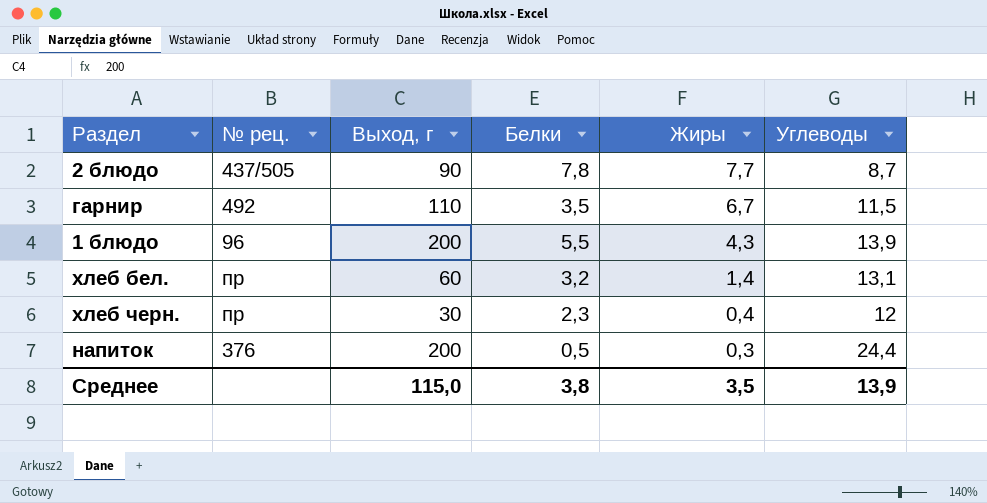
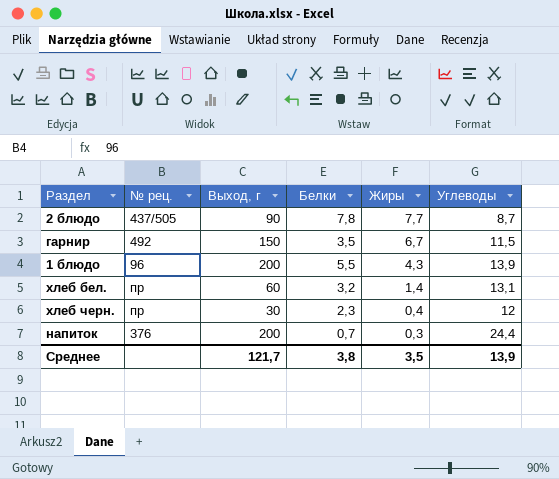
гарнир | Выход, г: 110 -> 150
напиток | Белки: 0,5 -> 0,7
Среднее | Выход, г: 115,0 -> 121,7

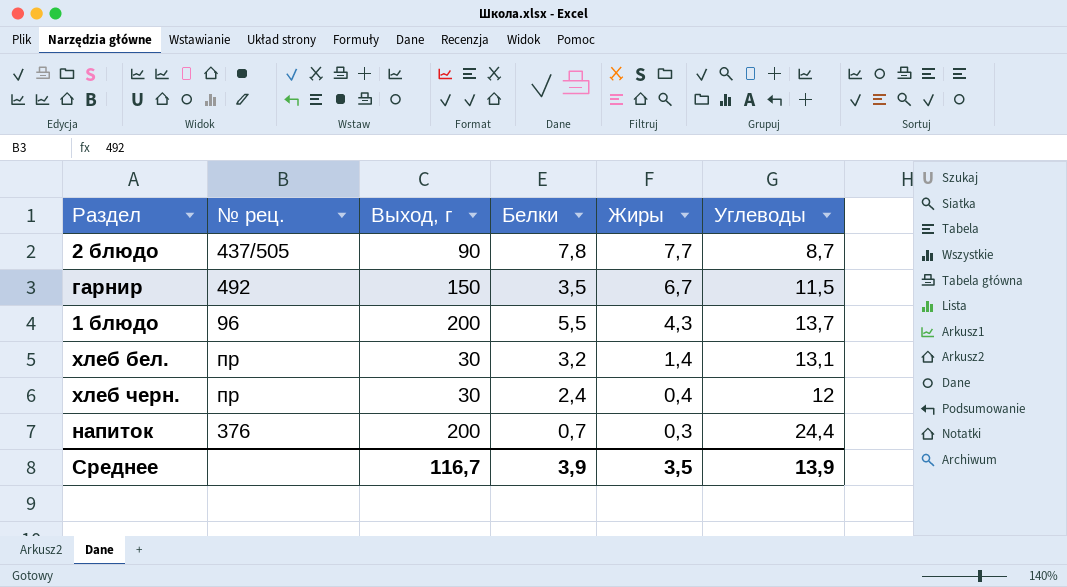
1 блюдо | Углеводы: 13,9 -> 13,7
хлеб бел. | Выход, г: 60 -> 30
хлеб черн. | Белки: 2,3 -> 2,4
Среднее | Выход, г: 121,7 -> 116,7
Среднее | Белки: 3,8 -> 3,9

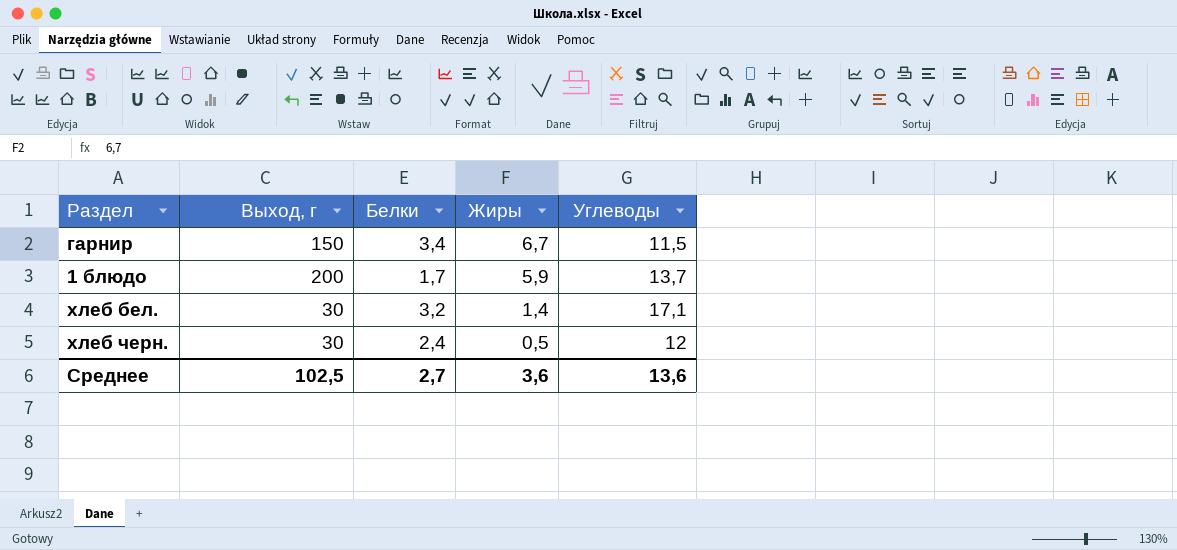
column № рец. | position: 2 -> none
row 2 блюдо: 437/505 | 90 | 7,8 | 7,7 | 8,7 -> none
row напиток: 376 | 200 | 0,7 | 0,3 | 24,4 -> none
гарнир | Белки: 3,5 -> 3,4
1 блюдо | Белки: 5,5 -> 1,7
1 блюдо | Жиры: 4,3 -> 5,9
хлеб бел. | Углеводы: 13,1 -> 17,1
хлеб черн. | Жиры: 0,4 -> 0,5
Среднее | Выход, г: 116,7 -> 102,5
Среднее | Белки: 3,9 -> 2,7
Среднее | Жиры: 3,5 -> 3,6
Среднее | Углеводы: 13,9 -> 13,6

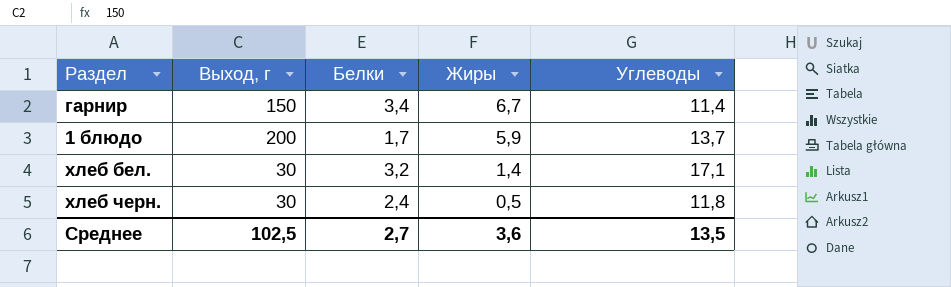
гарнир | Углеводы: 11,5 -> 11,4
хлеб черн. | Углеводы: 12 -> 11,8
Среднее | Углеводы: 13,6 -> 13,5

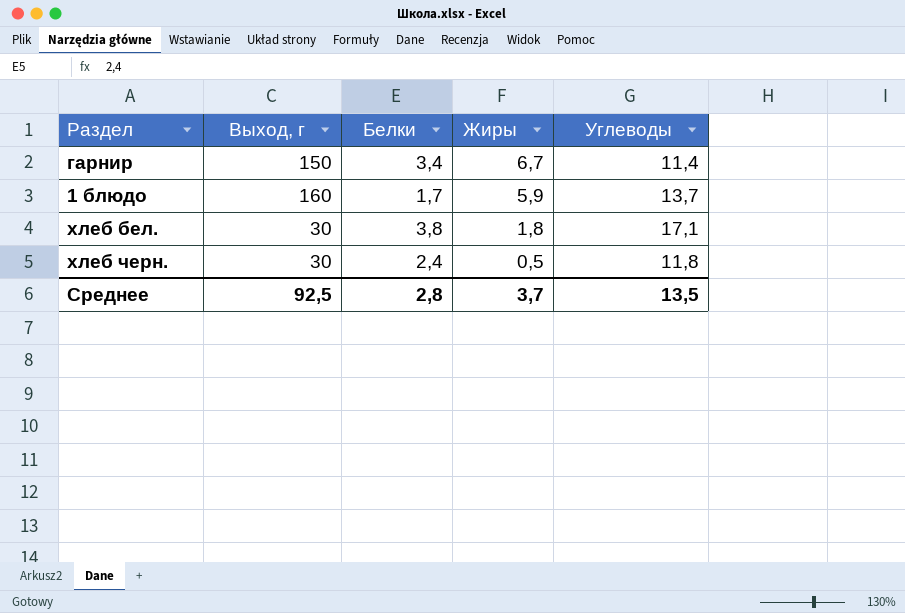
1 блюдо | Выход, г: 200 -> 160
хлеб бел. | Белки: 3,2 -> 3,8
хлеб бел. | Жиры: 1,4 -> 1,8
Среднее | Выход, г: 102,5 -> 92,5
Среднее | Белки: 2,7 -> 2,8
Среднее | Жиры: 3,6 -> 3,7

